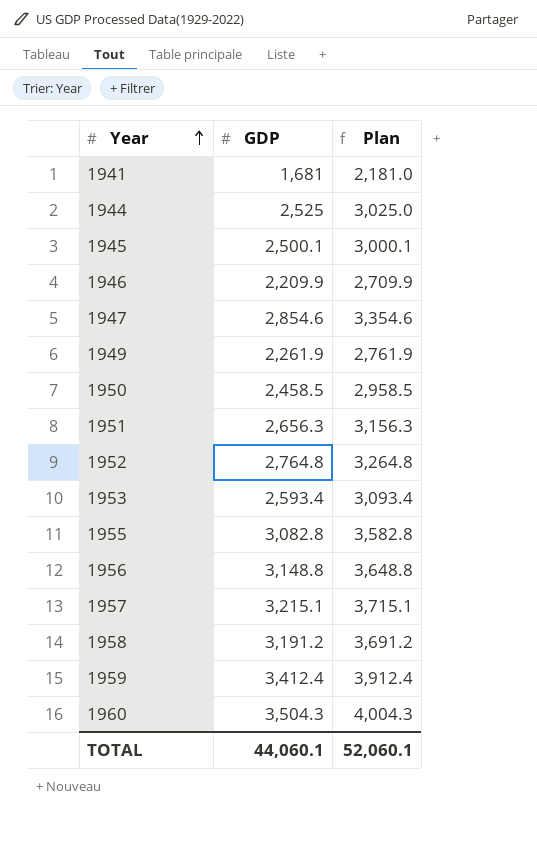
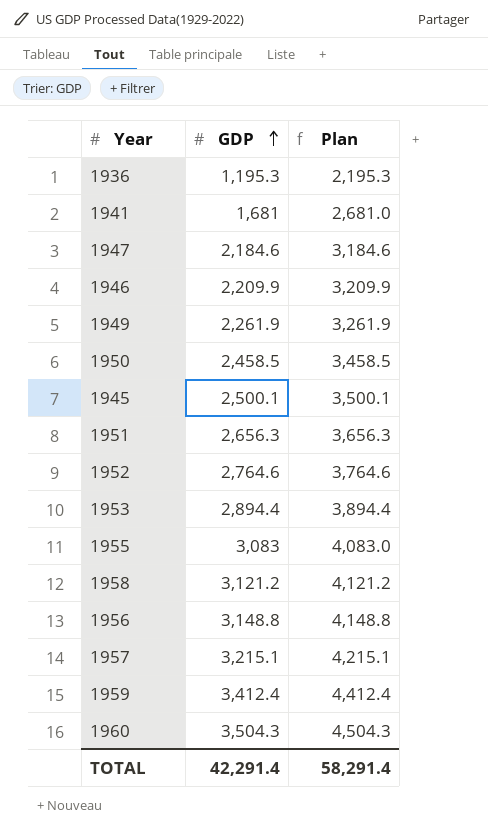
row order: Year ascending -> GDP ascending
column Plan | formula: [GDP] + 500 -> [GDP] + 1000
row 1944: 2,525 | 3,025.0 -> none
row 1936: none -> 1,195.3 | 2,195.3
1947 | GDP: 2,854.6 -> 2,184.6
1952 | GDP: 2,764.8 -> 2,764.6
1953 | GDP: 2,593.4 -> 2,894.4
1955 | GDP: 3,082.8 -> 3,083
1958 | GDP: 3,191.2 -> 3,121.2
TOTAL | GDP: 44,060.1 -> 42,291.4
TOTAL | Plan: 52,060.1 -> 58,291.4

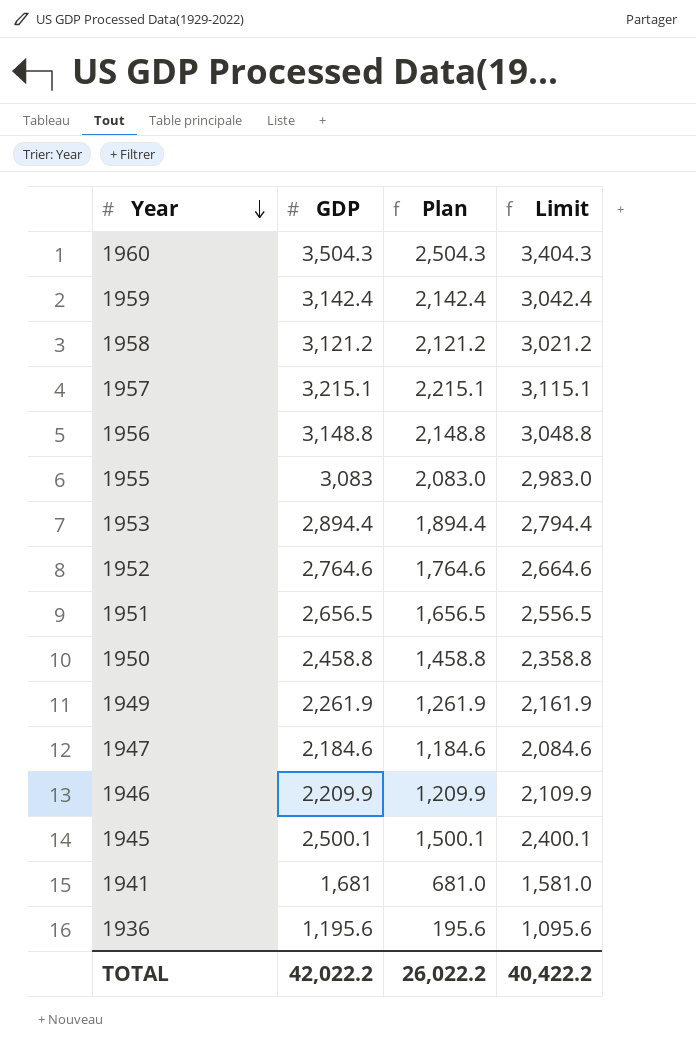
row order: GDP ascending -> Year descending
column Plan | formula: [GDP] + 1000 -> [GDP] - 1000
column Limit | formula: none -> [GDP] - 100
1959 | GDP: 3,412.4 -> 3,142.4
1951 | GDP: 2,656.3 -> 2,656.5
1950 | GDP: 2,458.5 -> 2,458.8
1936 | GDP: 1,195.3 -> 1,195.6
TOTAL | GDP: 42,291.4 -> 42,022.2
TOTAL | Plan: 58,291.4 -> 26,022.2

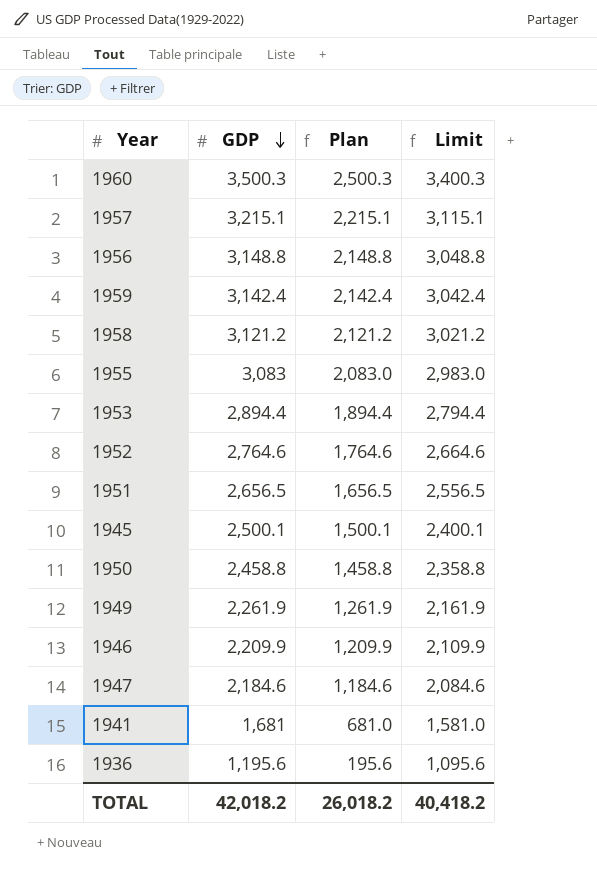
row order: Year descending -> GDP descending
1960 | GDP: 3,504.3 -> 3,500.3
1960 | Plan: 2,504.3 -> 2,500.3
1960 | Limit: 3,404.3 -> 3,400.3
TOTAL | GDP: 42,022.2 -> 42,018.2
TOTAL | Plan: 26,022.2 -> 26,018.2
TOTAL | Limit: 40,422.2 -> 40,418.2

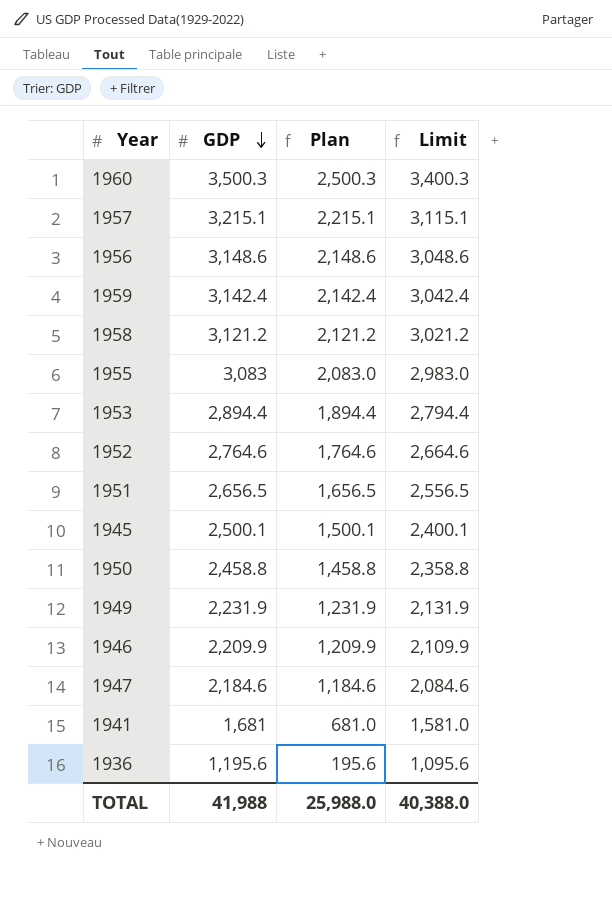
1956 | GDP: 3,148.8 -> 3,148.6
1956 | Plan: 2,148.8 -> 2,148.6
1956 | Limit: 3,048.8 -> 3,048.6
1949 | GDP: 2,261.9 -> 2,231.9
1949 | Plan: 1,261.9 -> 1,231.9
1949 | Limit: 2,161.9 -> 2,131.9
TOTAL | GDP: 42,018.2 -> 41,988
TOTAL | Plan: 26,018.2 -> 25,988.0
TOTAL | Limit: 40,418.2 -> 40,388.0

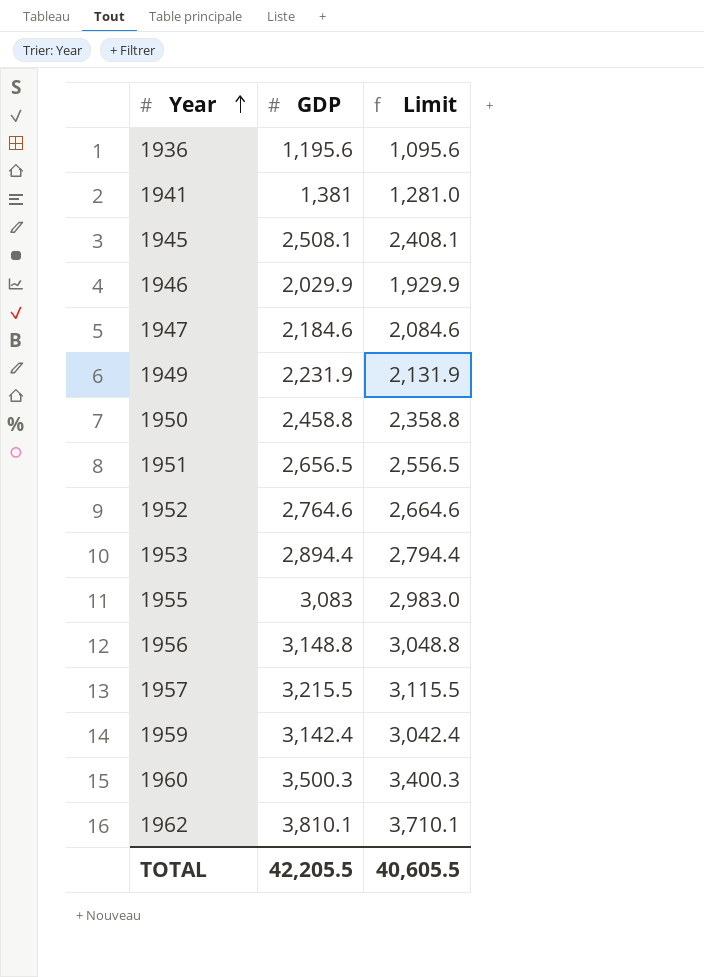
row order: GDP descending -> Year ascending
column Plan | formula: [GDP] - 1000 -> none
row 1958: 3,121.2 | 2,121.2 | 3,021.2 -> none
1941 | GDP: 1,681 -> 1,381
1941 | Limit: 1,581.0 -> 1,281.0
1945 | GDP: 2,500.1 -> 2,508.1
1945 | Limit: 2,400.1 -> 2,408.1
1946 | GDP: 2,209.9 -> 2,029.9
1946 | Limit: 2,109.9 -> 1,929.9
1956 | GDP: 3,148.6 -> 3,148.8
1956 | Limit: 3,048.6 -> 3,048.8
1957 | GDP: 3,215.1 -> 3,215.5
1957 | Limit: 3,115.1 -> 3,115.5
row 1962: none -> 3,810.1 | 3,710.1
TOTAL | GDP: 41,988 -> 42,205.5
TOTAL | Limit: 40,388.0 -> 40,605.5

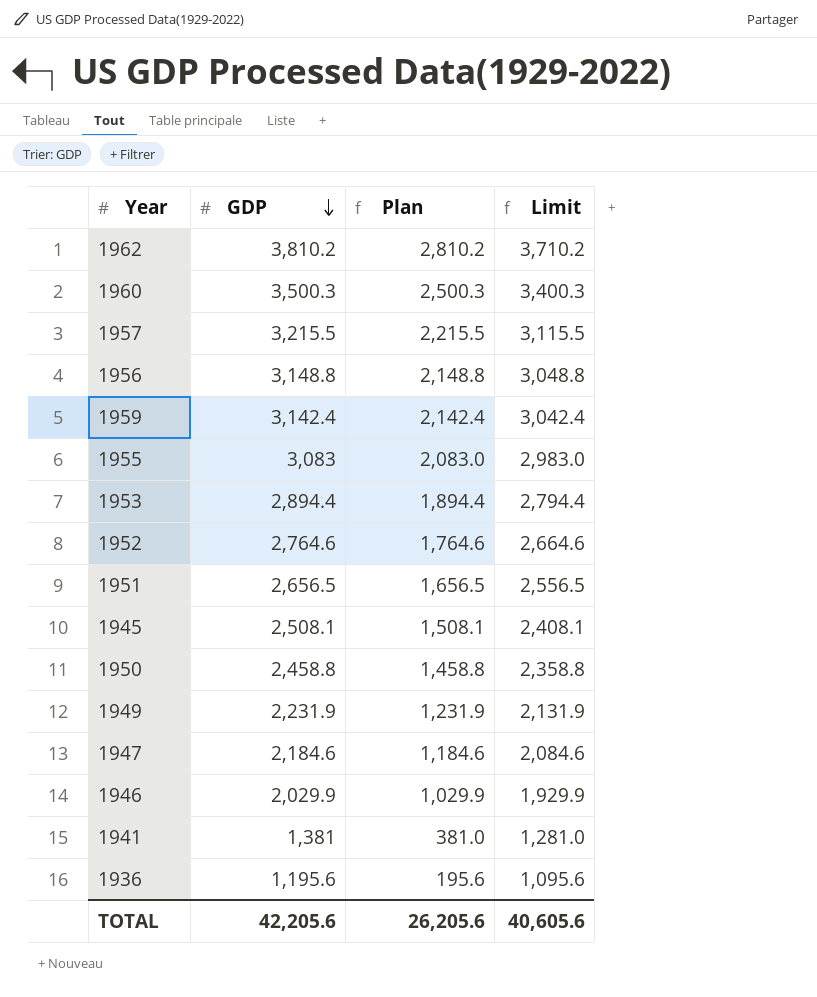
row order: Year ascending -> GDP descending
column Plan | formula: none -> [GDP] - 1000
1962 | GDP: 3,810.1 -> 3,810.2
1962 | Limit: 3,710.1 -> 3,710.2
TOTAL | GDP: 42,205.5 -> 42,205.6
TOTAL | Limit: 40,605.5 -> 40,605.6

